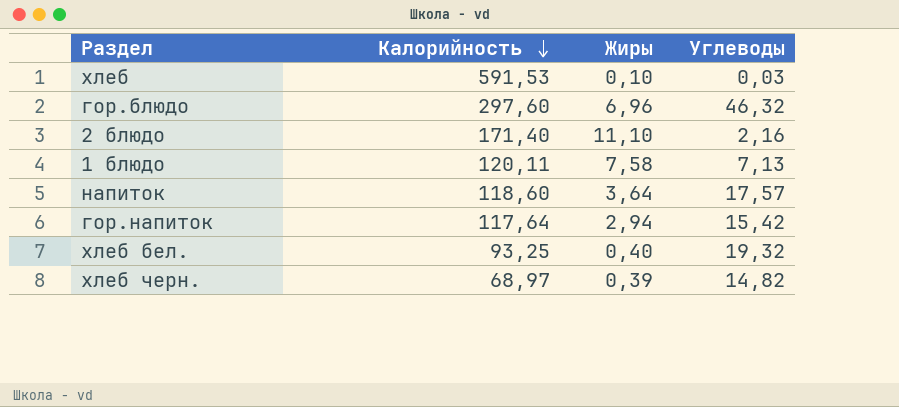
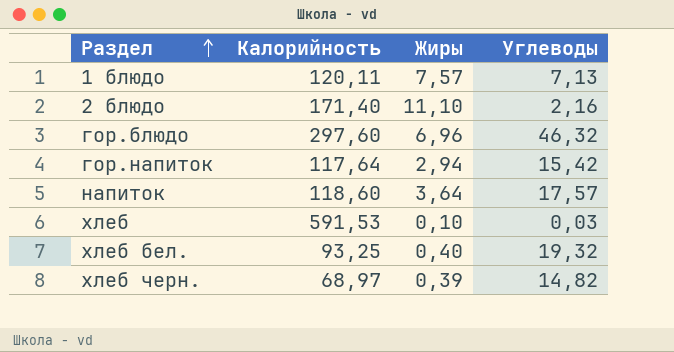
row order: Калорийность descending -> Раздел ascending
1 блюдо | Жиры: 7,58 -> 7,57

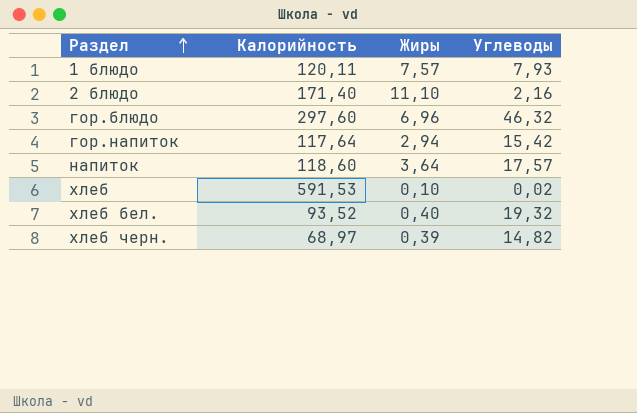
1 блюдо | Углеводы: 7,13 -> 7,93
хлеб | Углеводы: 0,03 -> 0,02
хлеб бел. | Калорийность: 93,25 -> 93,52

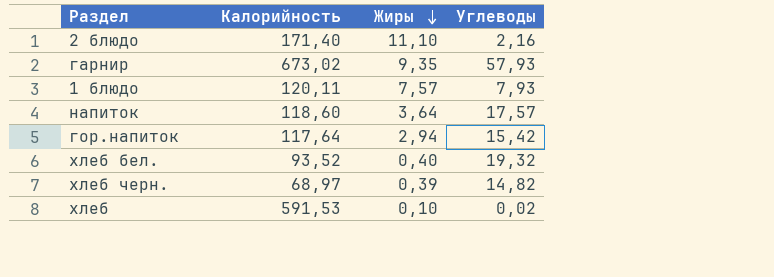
row order: Раздел ascending -> Жиры descending
row гор.блюдо: 297,60 | 6,96 | 46,32 -> none
row гарнир: none -> 673,02 | 9,35 | 57,93

